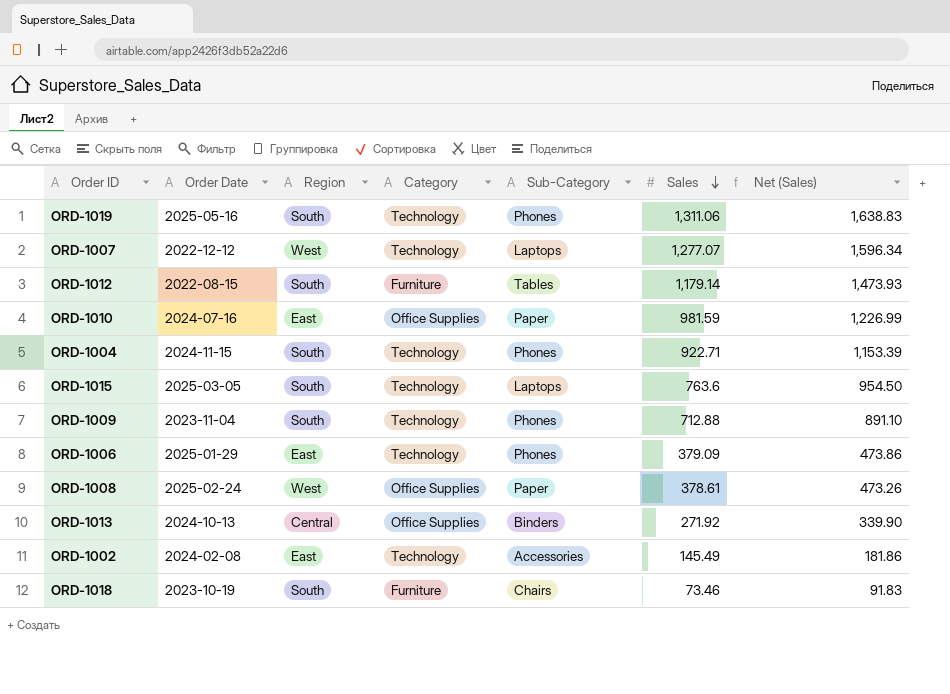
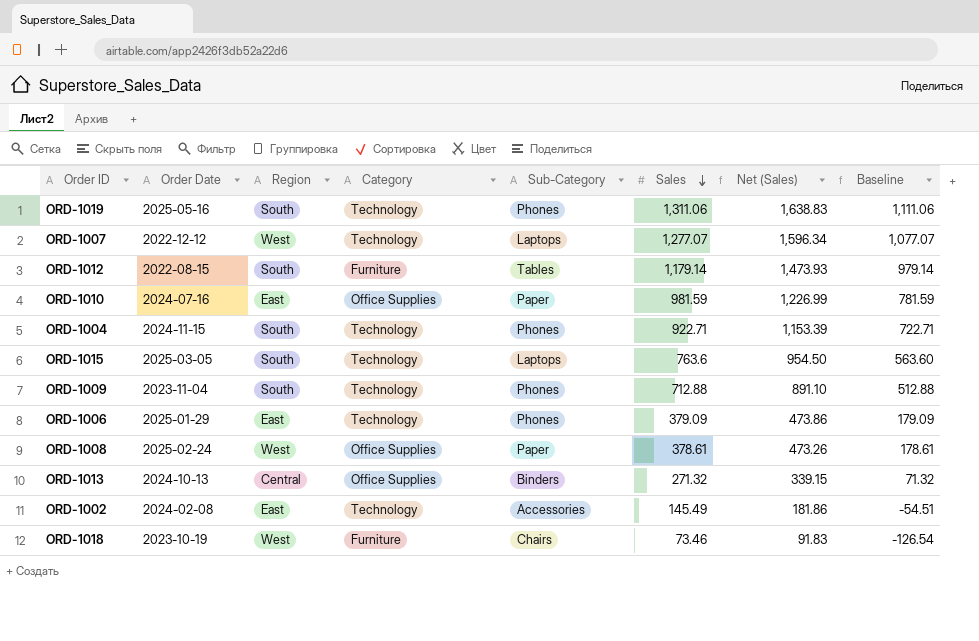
column Baseline | formula: none -> [Sales] - 200
ORD-1013 | Sales: 271.92 -> 271.32
ORD-1013 | Net (Sales): 339.90 -> 339.15
ORD-1018 | Region: South -> West

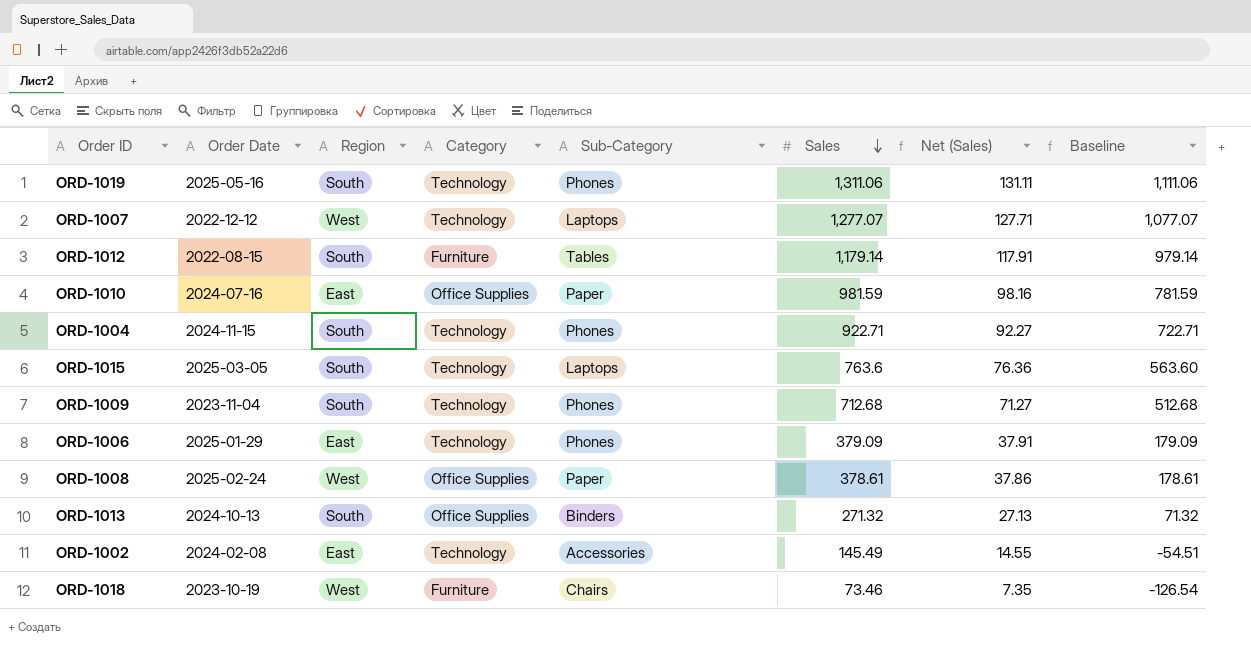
column Net (Sales) | formula: [Sales] * 1.25 -> [Sales] * 0.1
ORD-1009 | Sales: 712.88 -> 712.68
ORD-1009 | Baseline: 512.88 -> 512.68
ORD-1013 | Region: Central -> South

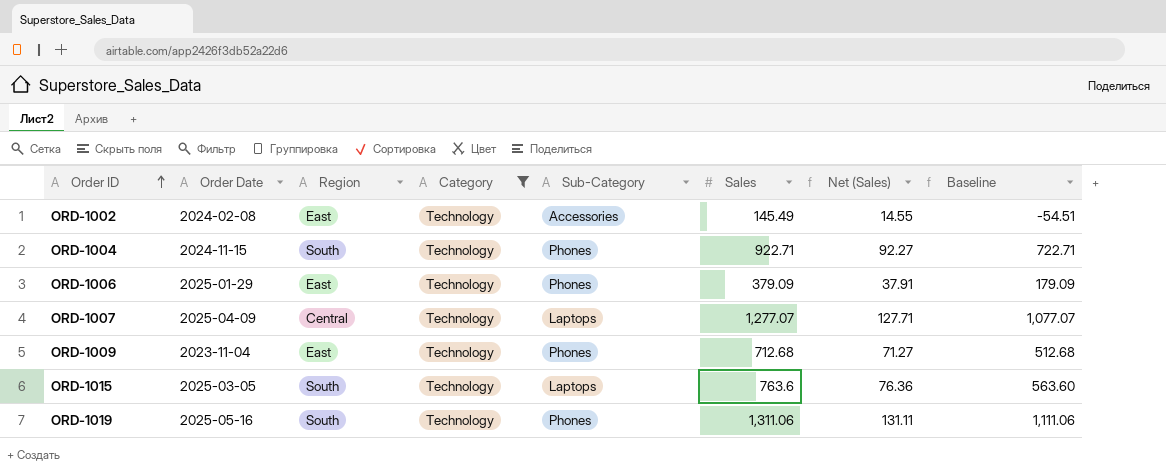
filter: none -> Category = Technology
row order: Sales descending -> Order ID ascending
ORD-1007 | Order Date: 2022-12-12 -> 2025-04-09
ORD-1007 | Region: West -> Central
ORD-1009 | Region: South -> East

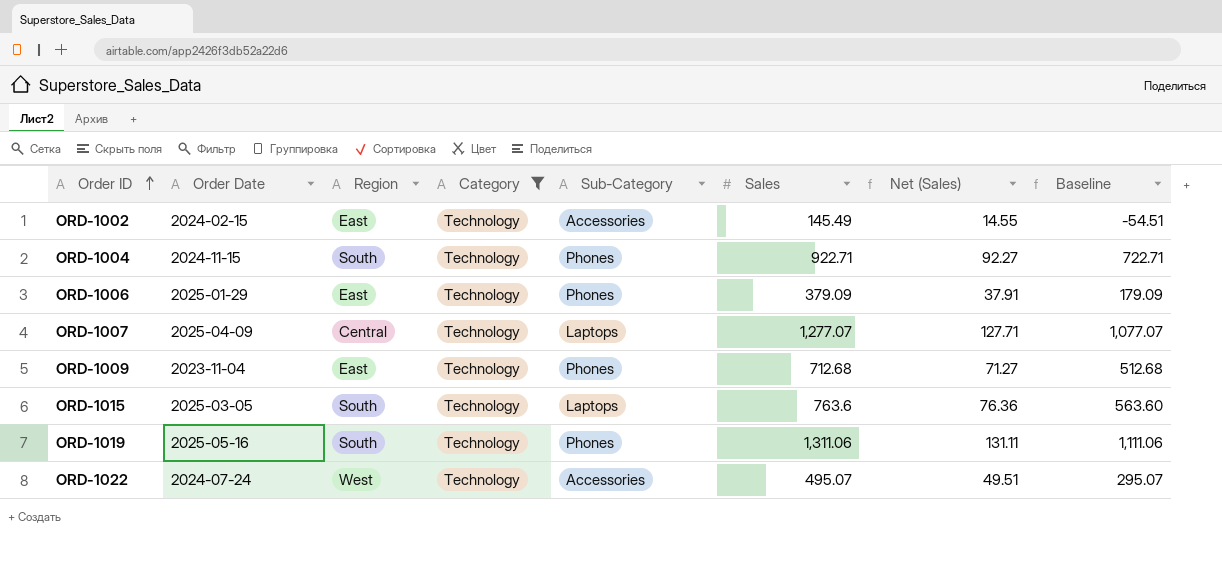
ORD-1002 | Order Date: 2024-02-08 -> 2024-02-15
row ORD-1022: none -> 2024-07-24 | West | Technology | Accessories | 495.07 | 49.51 | 295.07

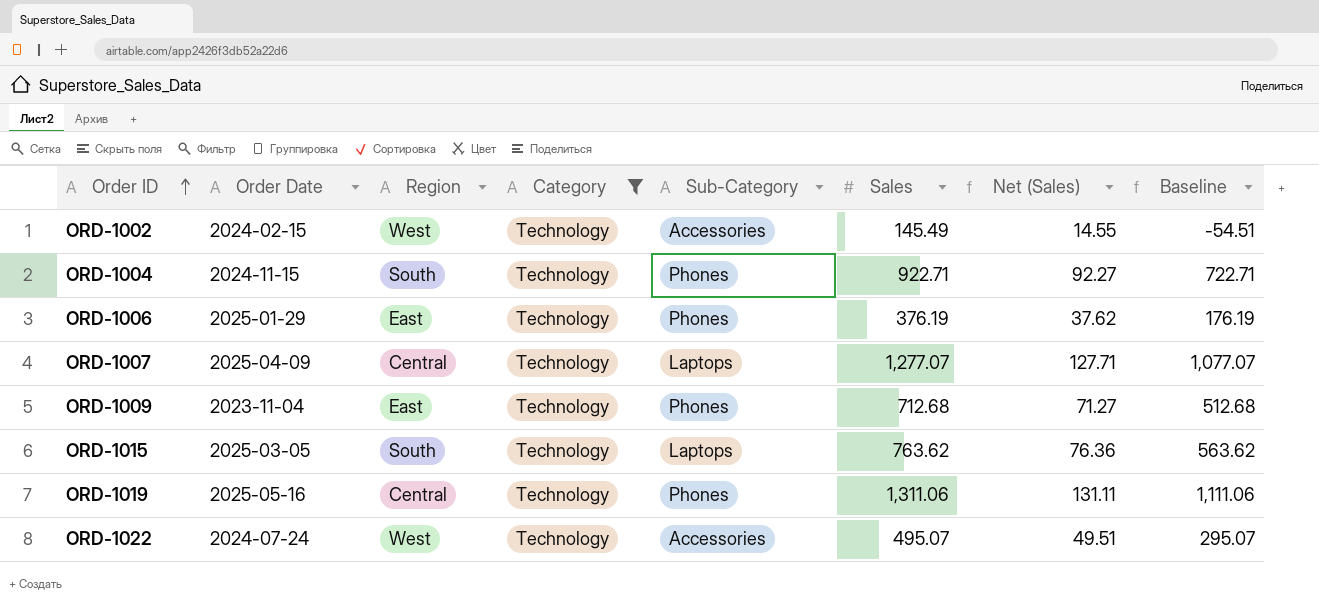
ORD-1002 | Region: East -> West
ORD-1006 | Sales: 379.09 -> 376.19
ORD-1006 | Net (Sales): 37.91 -> 37.62
ORD-1006 | Baseline: 179.09 -> 176.19
ORD-1015 | Sales: 763.6 -> 763.62
ORD-1015 | Baseline: 563.60 -> 563.62
ORD-1019 | Region: South -> Central

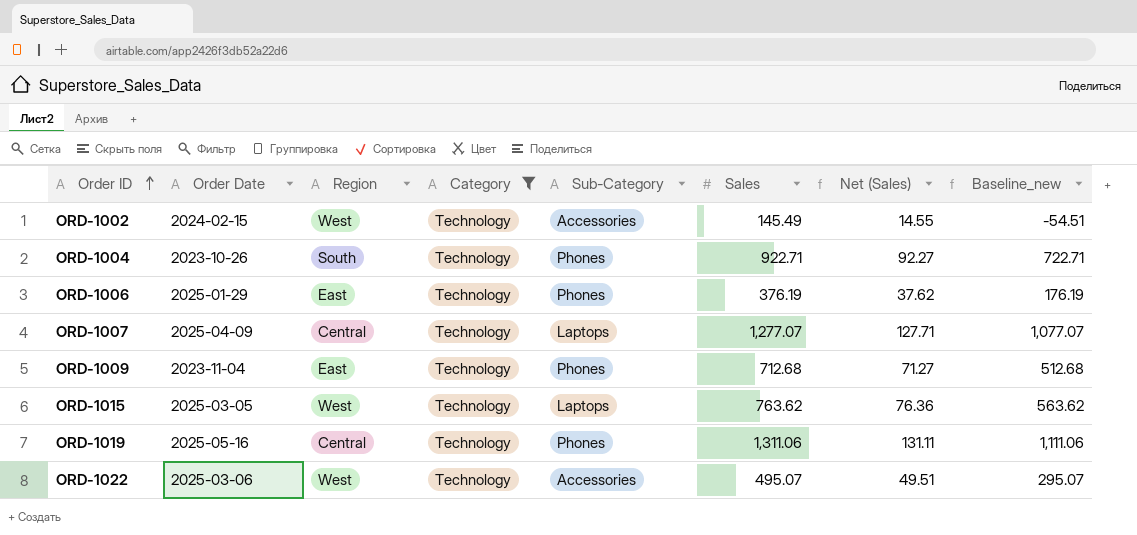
column name: Baseline -> Baseline_new
ORD-1004 | Order Date: 2024-11-15 -> 2023-10-26
ORD-1015 | Region: South -> West
ORD-1022 | Order Date: 2024-07-24 -> 2025-03-06

